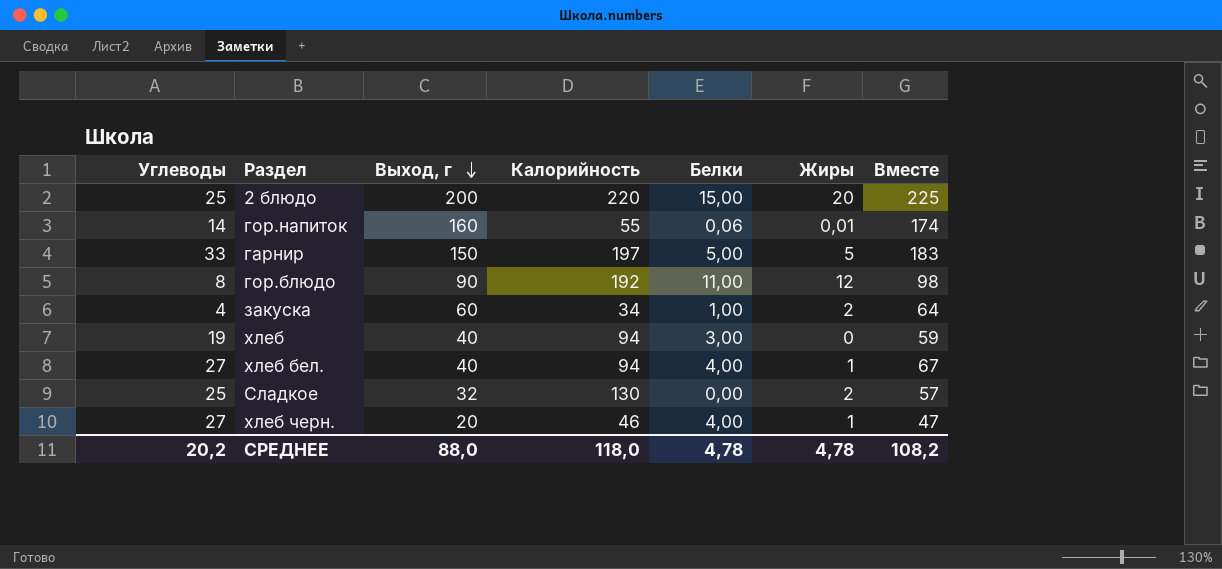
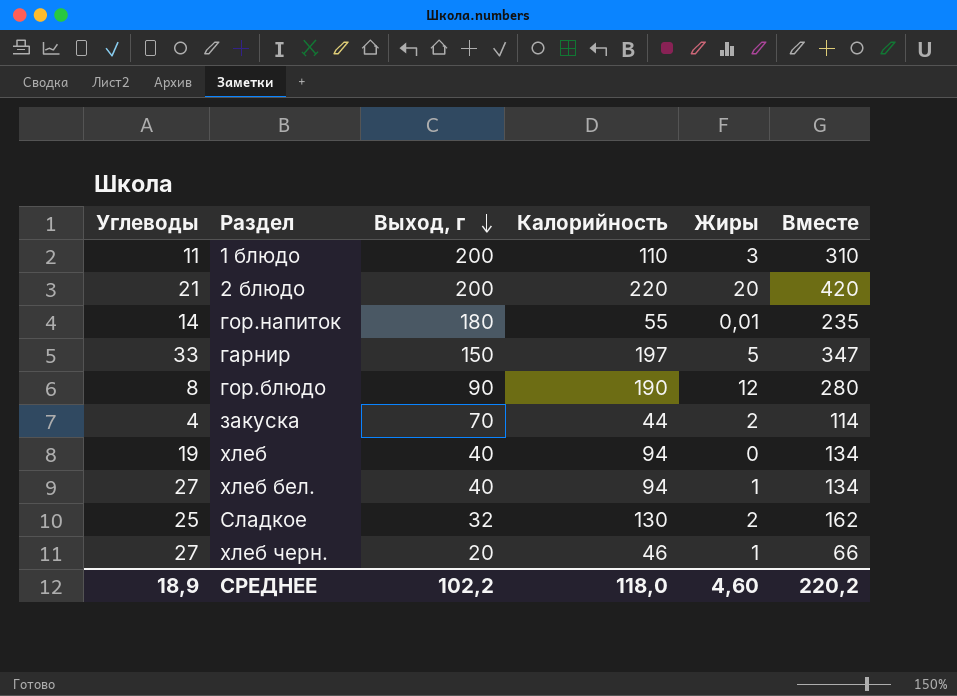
column Белки | position: 5 -> none
column Вместе | formula: [Углеводы] + [Выход, г] -> [Выход, г] + [Калорийность]
row 1 блюдо: none -> 11 | 200 | 110 | 3 | 310
2 блюдо | Углеводы: 25 -> 21
гор.напиток | Выход, г: 160 -> 180
гор.блюдо | Калорийность: 192 -> 190
закуска | Выход, г: 60 -> 70
закуска | Калорийность: 34 -> 44
СРЕДНЕЕ | Углеводы: 20,2 -> 18,9
СРЕДНЕЕ | Выход, г: 88,0 -> 102,2
СРЕДНЕЕ | Жиры: 4,78 -> 4,60
СРЕДНЕЕ | Вместе: 108,2 -> 220,2

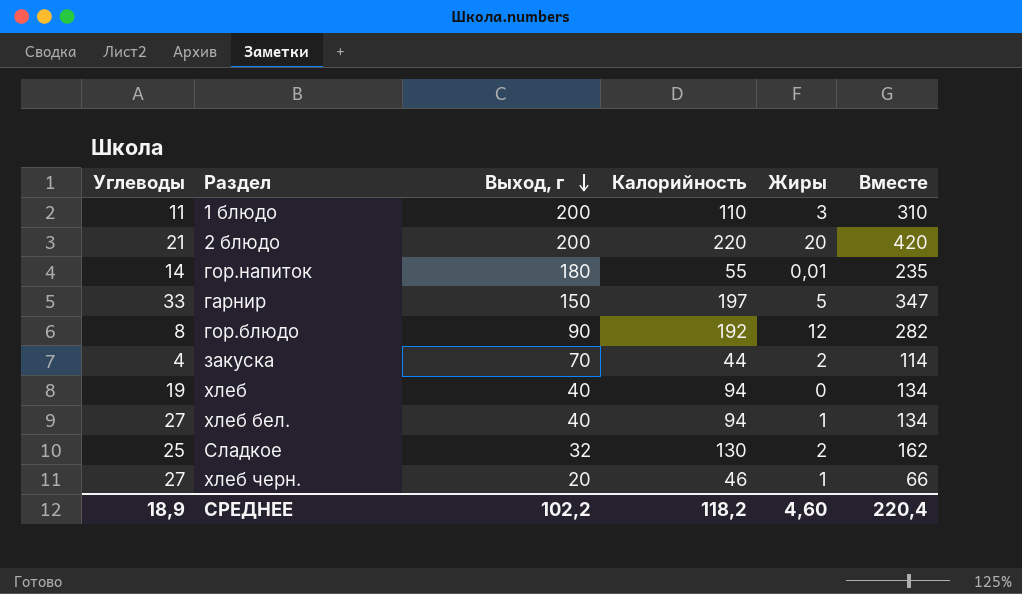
гор.блюдо | Калорийность: 190 -> 192
гор.блюдо | Вместе: 280 -> 282
СРЕДНЕЕ | Калорийность: 118,0 -> 118,2
СРЕДНЕЕ | Вместе: 220,2 -> 220,4

